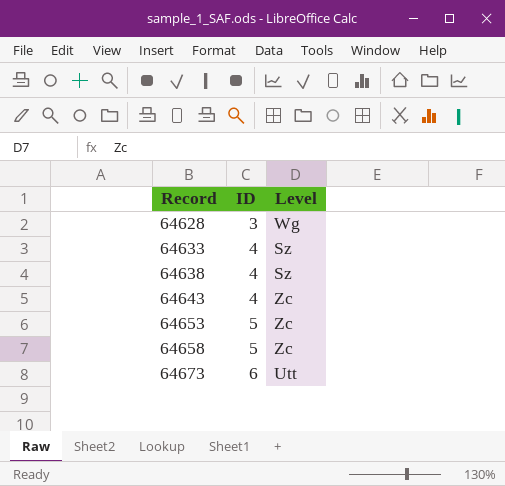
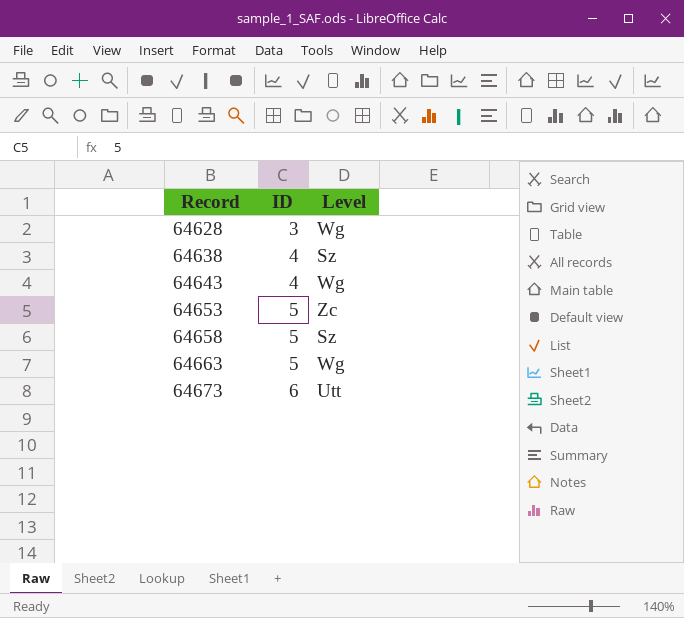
row 64633: 4 | Sz -> none
64643 | Level: Zc -> Wg
64658 | Level: Zc -> Sz
row 64663: none -> 5 | Wg

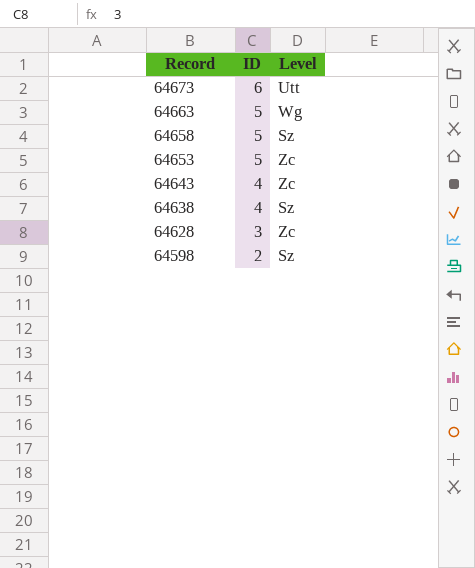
row order: Record ascending -> Record descending
64643 | Level: Wg -> Zc
64628 | Level: Wg -> Zc
row 64598: none -> 2 | Sz

